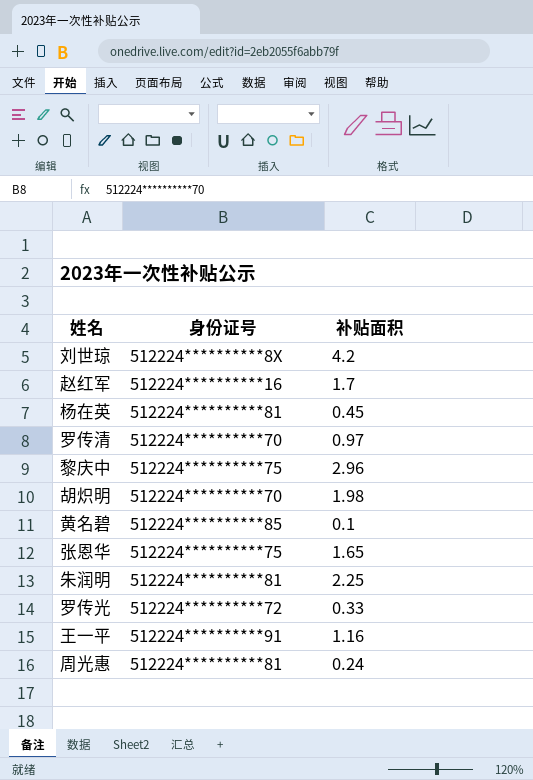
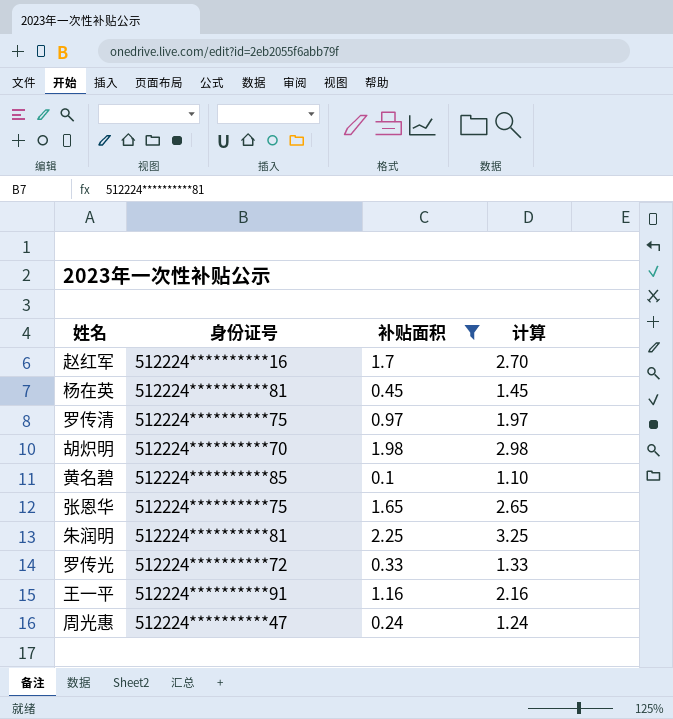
filter: none -> 补贴面积 <= 2.25
column 计算 | formula: none -> [补贴面积] + 1
罗传清 | 身份证号: 512224**********70 -> 512224**********75
周光惠 | 身份证号: 512224**********81 -> 512224**********47

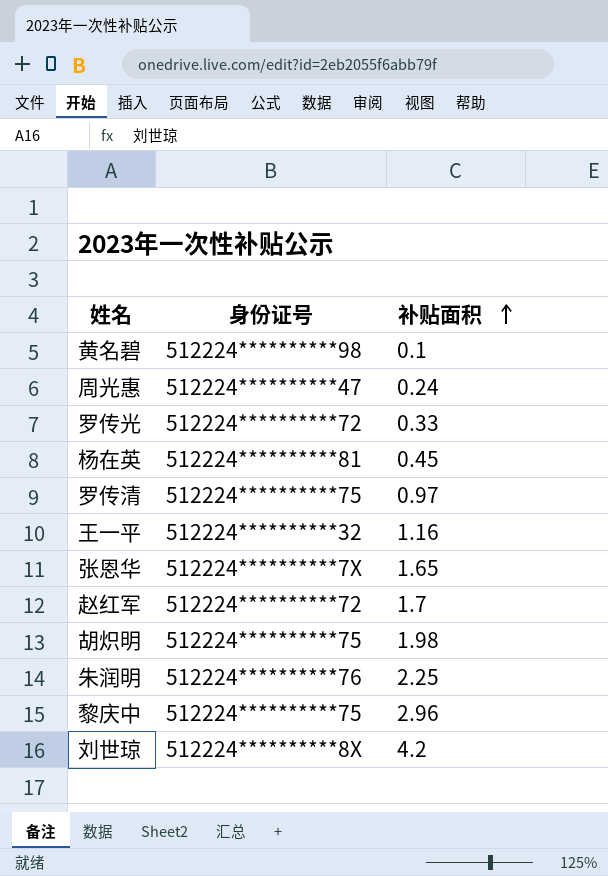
filter: 补贴面积 <= 2.25 -> none
row order: none -> 补贴面积 ascending
column 计算 | formula: [补贴面积] + 1 -> none
黄名碧 | 身份证号: 512224**********85 -> 512224**********98
王一平 | 身份证号: 512224**********91 -> 512224**********32
张恩华 | 身份证号: 512224**********75 -> 512224**********7X
赵红军 | 身份证号: 512224**********16 -> 512224**********72
胡炽明 | 身份证号: 512224**********70 -> 512224**********75
朱润明 | 身份证号: 512224**********81 -> 512224**********76

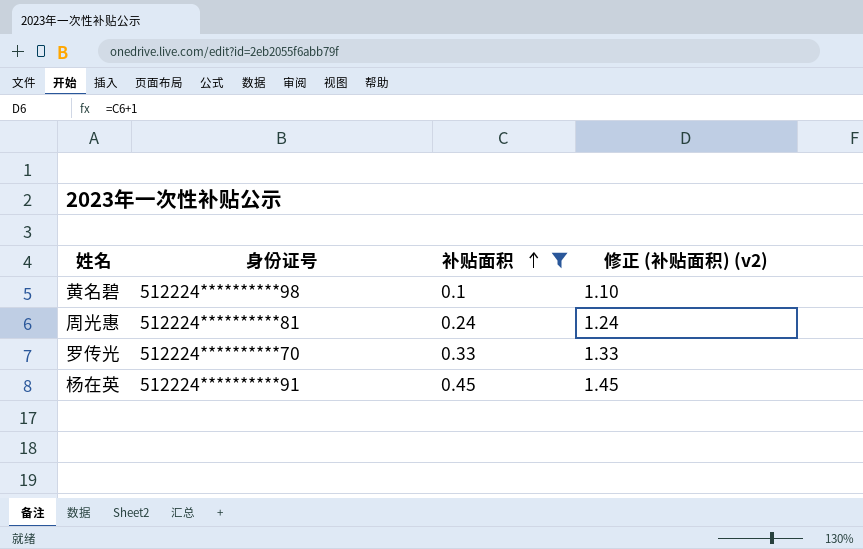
filter: none -> 补贴面积 <= 0.45
column 修正 (补贴面积) (v2) | formula: none -> [补贴面积] + 1
周光惠 | 身份证号: 512224**********47 -> 512224**********81
罗传光 | 身份证号: 512224**********72 -> 512224**********70
杨在英 | 身份证号: 512224**********81 -> 512224**********91

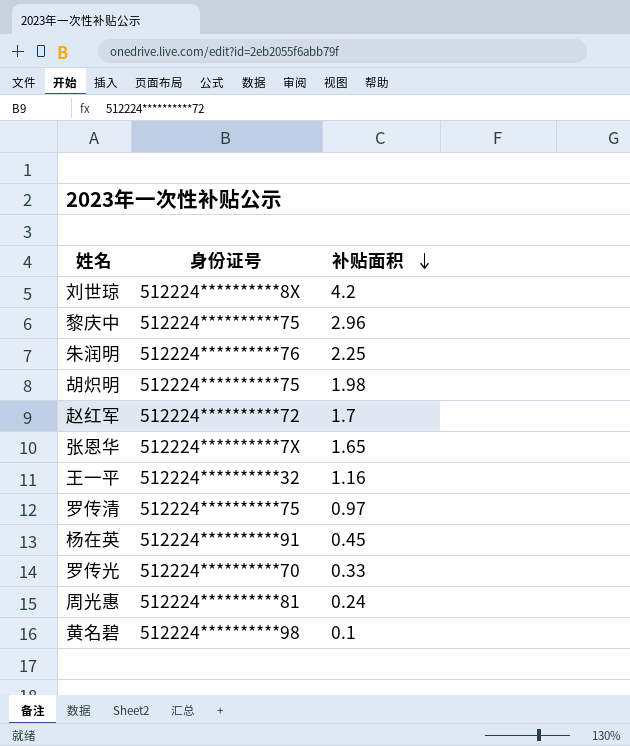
filter: 补贴面积 <= 0.45 -> none
row order: 补贴面积 ascending -> 补贴面积 descending
column 修正 (补贴面积) (v2) | formula: [补贴面积] + 1 -> none

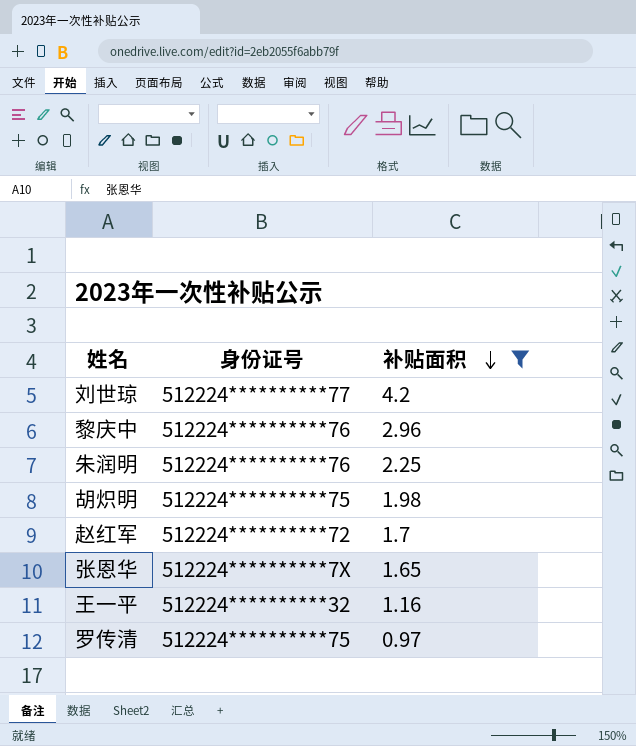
filter: none -> 补贴面积 >= 0.97
刘世琼 | 身份证号: 512224**********8X -> 512224**********77
黎庆中 | 身份证号: 512224**********75 -> 512224**********76

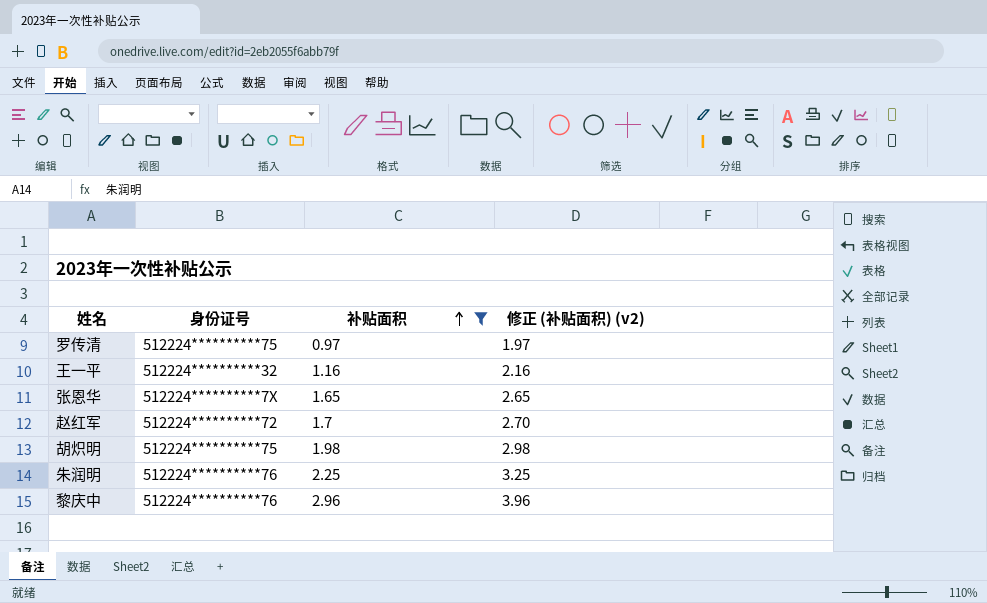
row order: 补贴面积 descending -> 补贴面积 ascending
column 修正 (补贴面积) (v2) | formula: none -> [补贴面积] + 1
row 刘世琼: 512224**********77 | 4.2 -> none

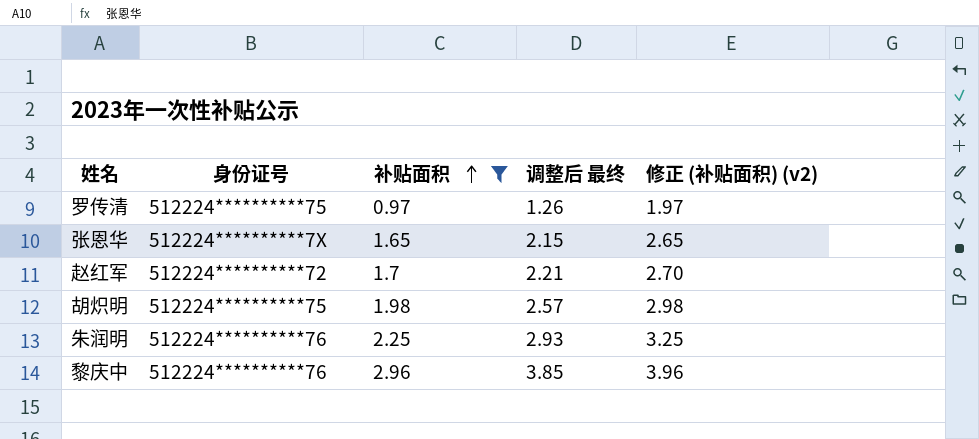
column 调整后 最终 | formula: none -> [补贴面积] * 1.3
row 王一平: 512224**********32 | 1.16 | 2.16 -> none

